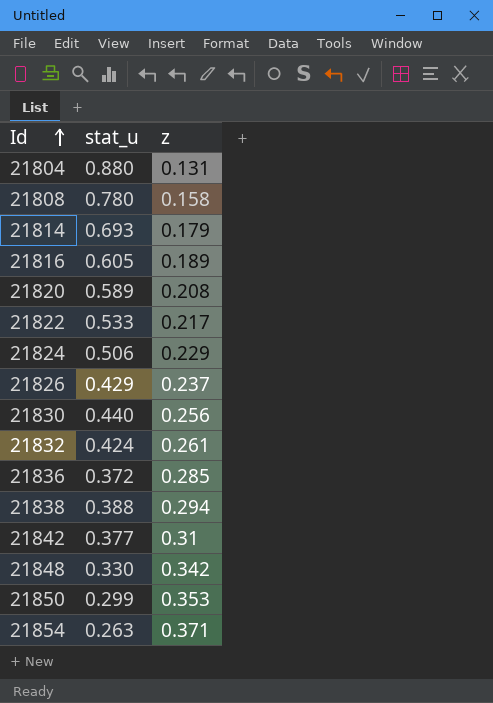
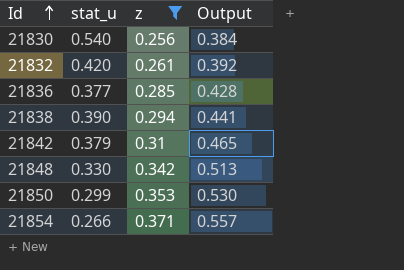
filter: none -> z >= 0.256
column Output | formula: none -> [z] * 1.5
21830 | stat_u: 0.440 -> 0.540
21832 | stat_u: 0.424 -> 0.420
21836 | stat_u: 0.372 -> 0.377
21838 | stat_u: 0.388 -> 0.390
21842 | stat_u: 0.377 -> 0.379
21854 | stat_u: 0.263 -> 0.266

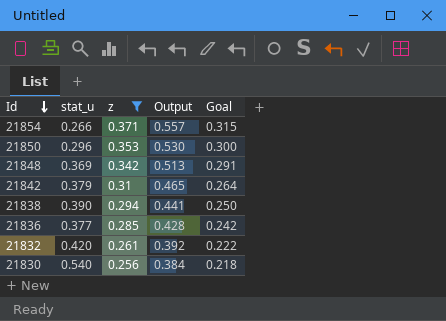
row order: Id ascending -> Id descending
column Goal | formula: none -> [z] * 0.85
21850 | stat_u: 0.299 -> 0.296
21848 | stat_u: 0.330 -> 0.369

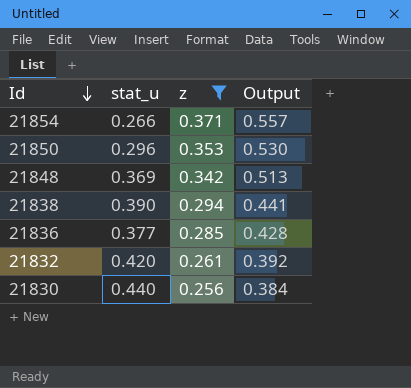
column Goal | formula: [z] * 0.85 -> none
row 21842: 0.379 | 0.31 | 0.465 | 0.264 -> none
21830 | stat_u: 0.540 -> 0.440

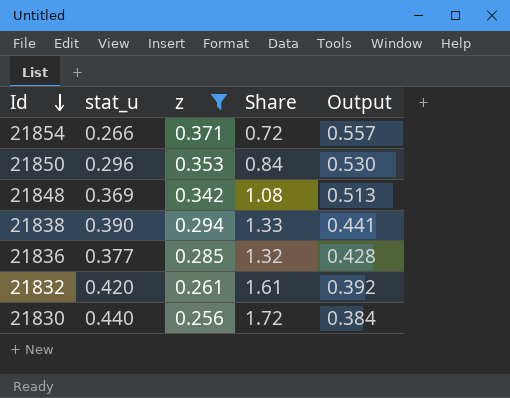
column Share | formula: none -> [stat_u] / [z]

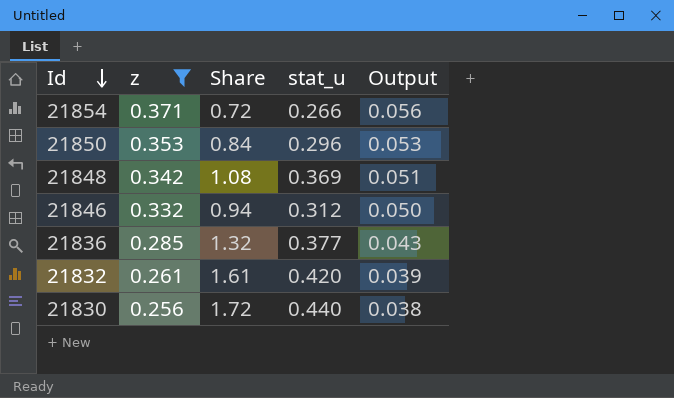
column stat_u | position: 2 -> 4
column Output | formula: [z] * 1.5 -> [z] * 0.15
row 21838: 0.390 | 0.294 | 1.33 | 0.441 -> none
row 21846: none -> 0.332 | 0.94 | 0.312 | 0.050

